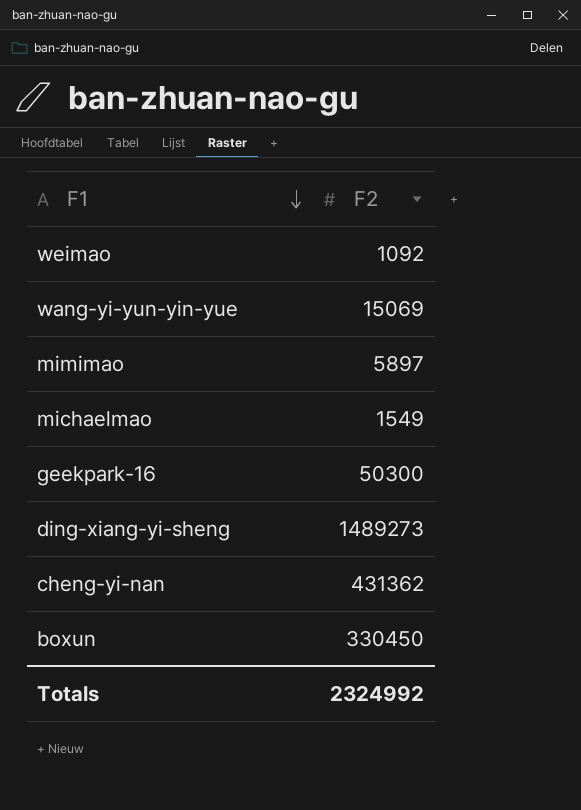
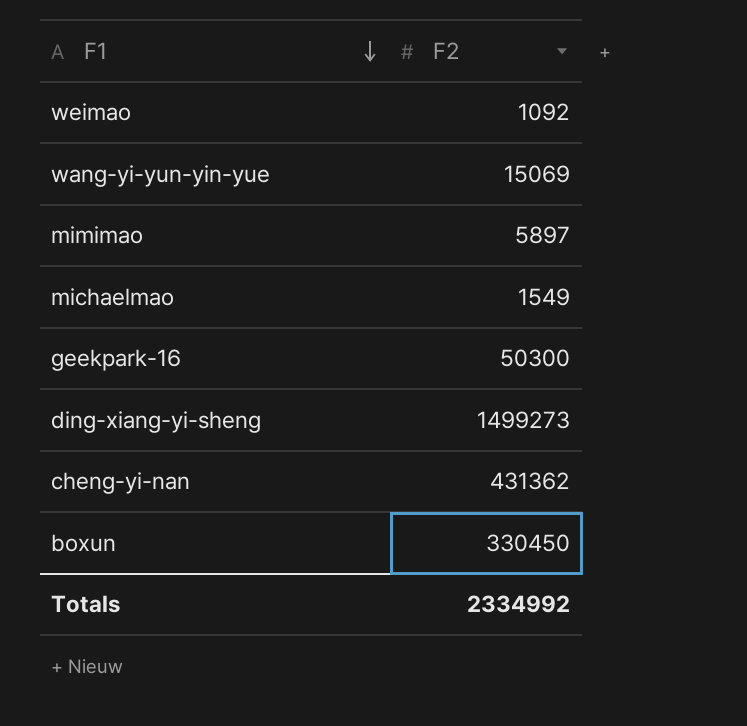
ding-xiang-yi-sheng | F2: 1489273 -> 1499273
Totals | F2: 2324992 -> 2334992

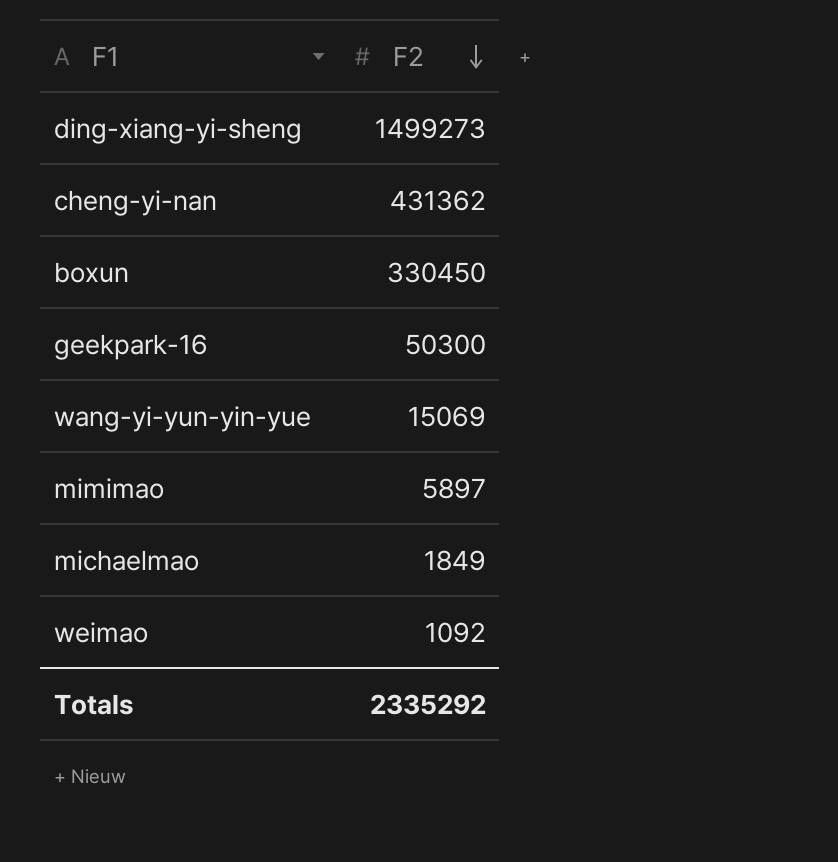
row order: F1 descending -> F2 descending
michaelmao | F2: 1549 -> 1849
Totals | F2: 2334992 -> 2335292

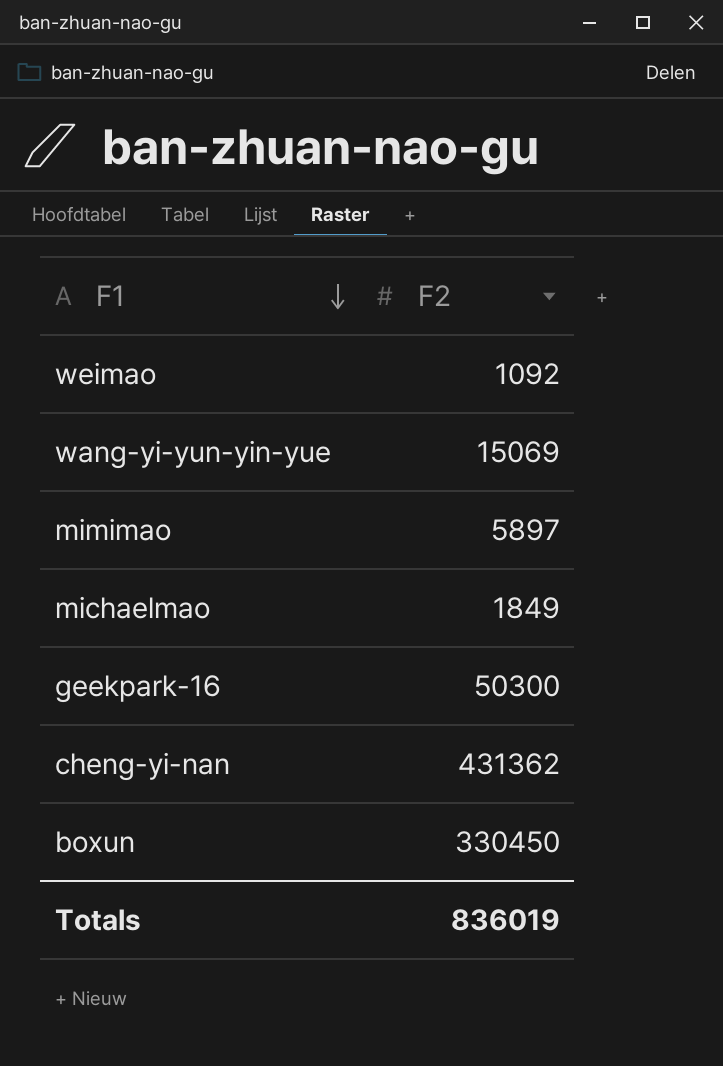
row order: F2 descending -> F1 descending
row ding-xiang-yi-sheng: 1499273 -> none
Totals | F2: 2335292 -> 836019

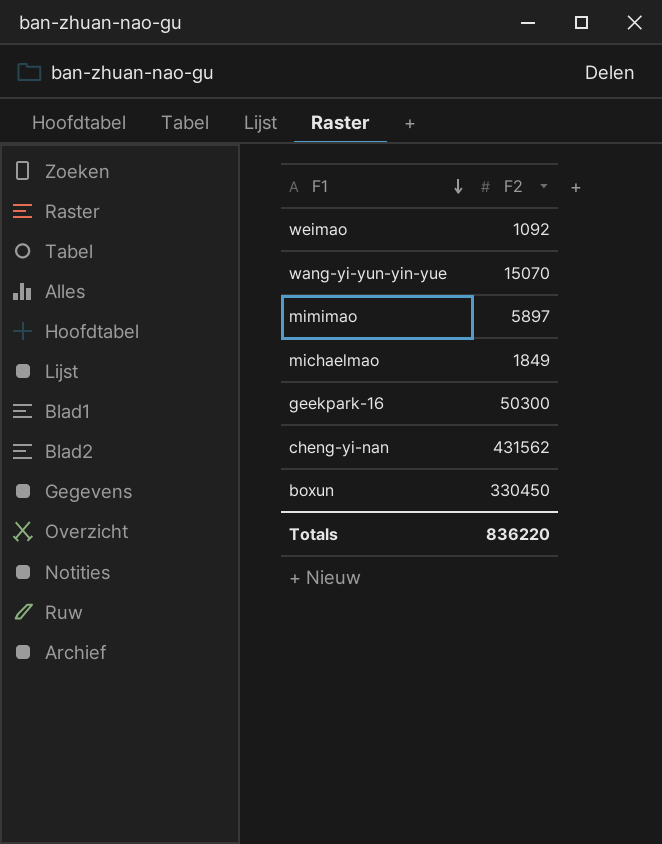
wang-yi-yun-yin-yue | F2: 15069 -> 15070
cheng-yi-nan | F2: 431362 -> 431562
Totals | F2: 836019 -> 836220

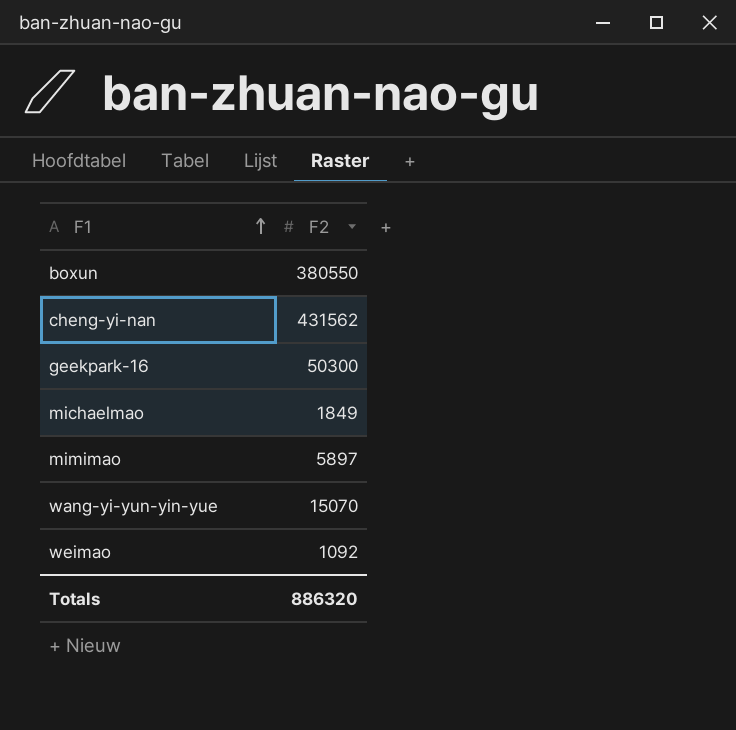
row order: F1 descending -> F1 ascending
boxun | F2: 330450 -> 380550
Totals | F2: 836220 -> 886320

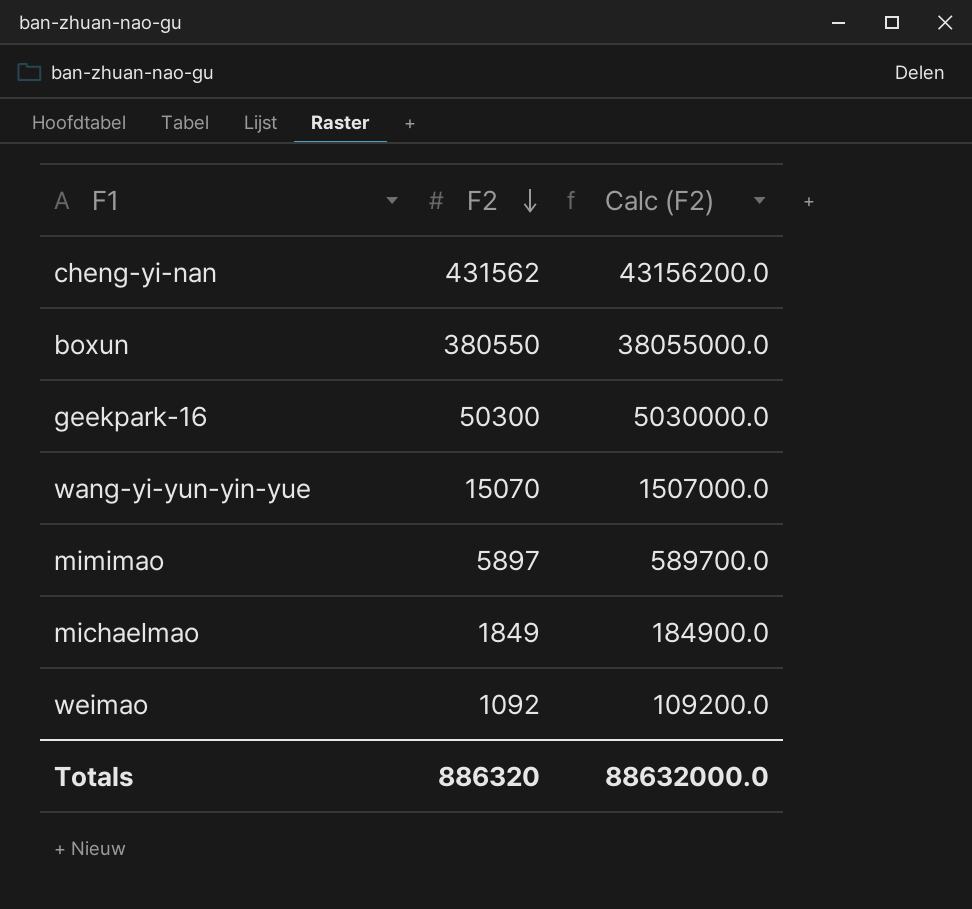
row order: F1 ascending -> F2 descending
column Calc (F2) | formula: none -> [F2] * 100

